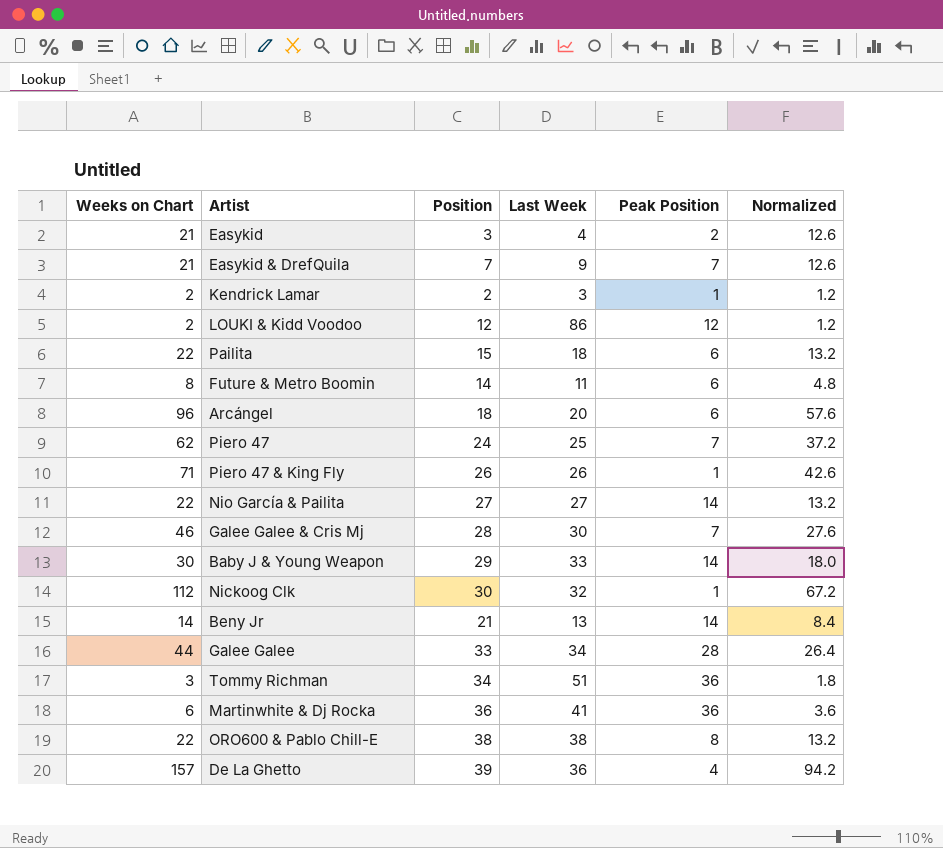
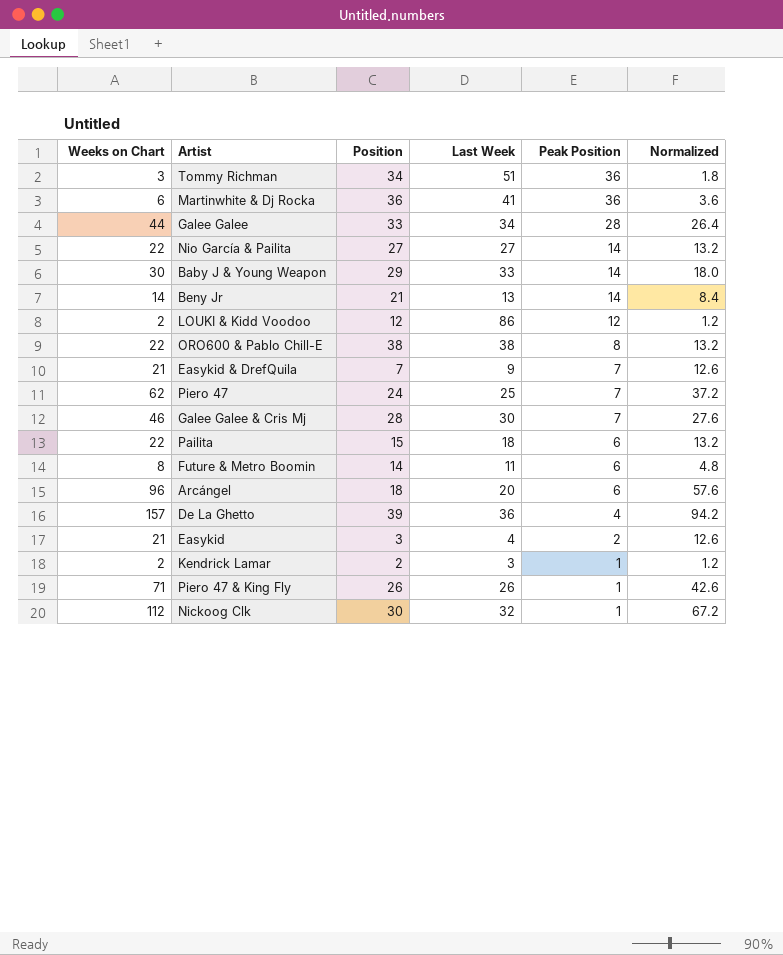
row order: none -> Peak Position descending

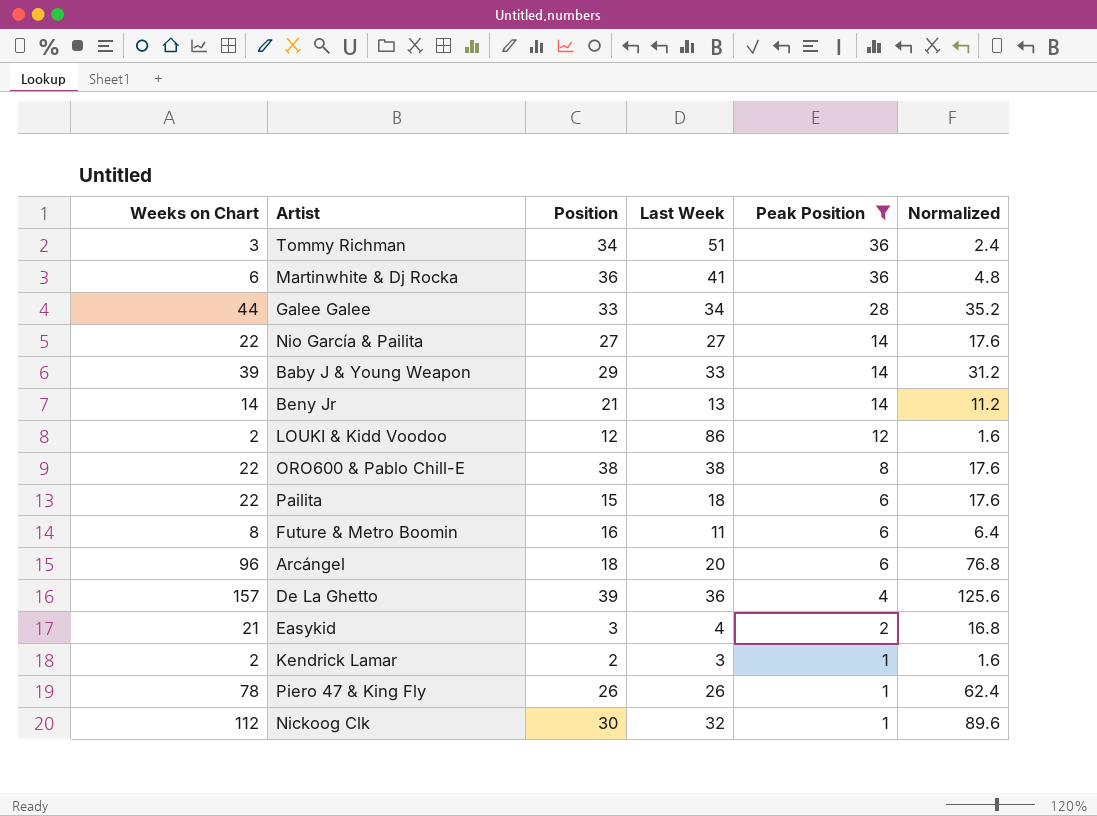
filter: none -> Peak Position != 7
column Normalized | formula: [Weeks on Chart] * 0.6 -> [Weeks on Chart] * 0.8
Baby J & Young Weapon | Weeks on Chart: 30 -> 39
Future & Metro Boomin | Position: 14 -> 16
Piero 47 & King Fly | Weeks on Chart: 71 -> 78

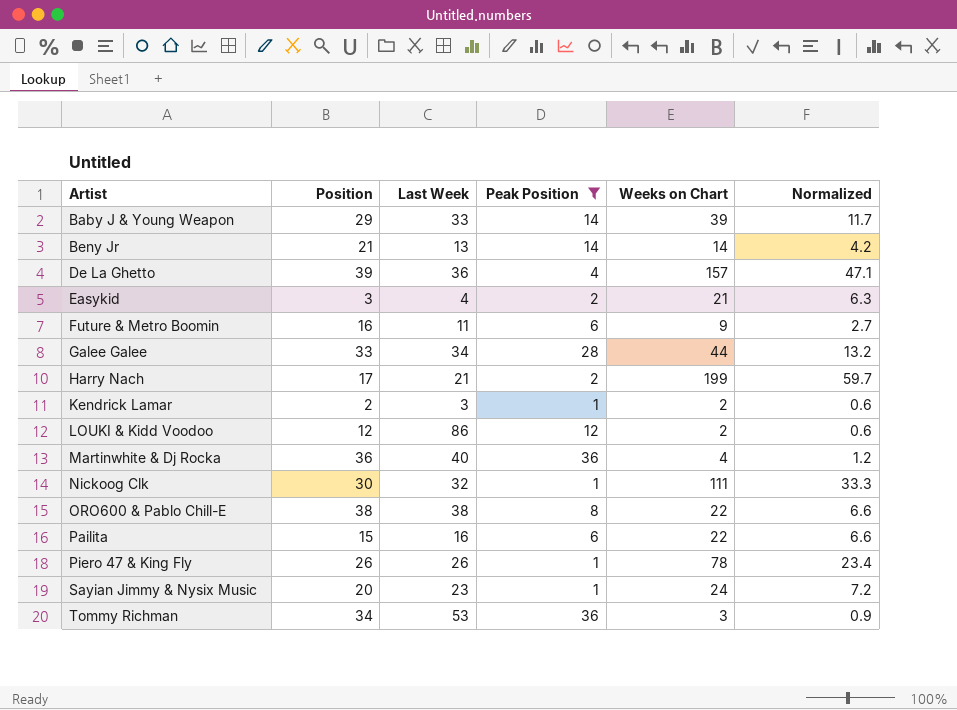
row order: Peak Position descending -> Artist ascending
column Weeks on Chart | position: 1 -> 5
column Normalized | formula: [Weeks on Chart] * 0.8 -> [Weeks on Chart] * 0.3
row Nio García & Pailita: 22 | 27 | 27 | 14 | 17.6 -> none
row Arcángel: 96 | 18 | 20 | 6 | 76.8 -> none
Future & Metro Boomin | Weeks on Chart: 8 -> 9
row Harry Nach: none -> 17 | 21 | 2 | 199 | 59.7
Martinwhite & Dj Rocka | Last Week: 41 -> 40
Martinwhite & Dj Rocka | Weeks on Chart: 6 -> 4
Nickoog Clk | Weeks on Chart: 112 -> 111
Pailita | Last Week: 18 -> 16
row Sayian Jimmy & Nysix Music: none -> 20 | 23 | 1 | 24 | 7.2
Tommy Richman | Last Week: 51 -> 53

